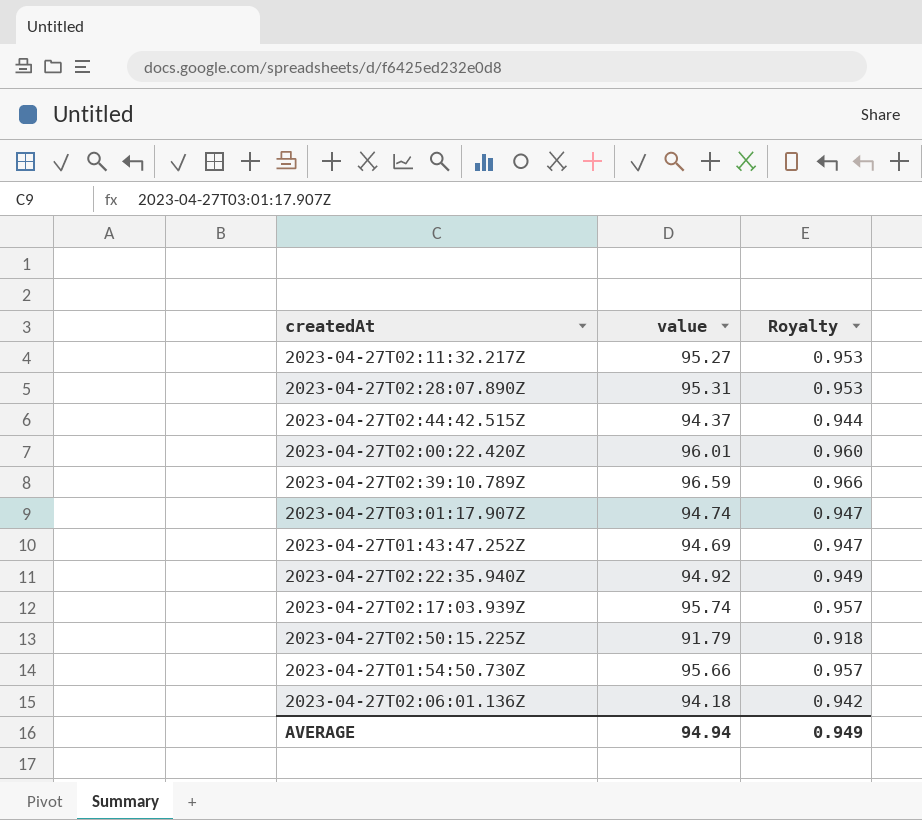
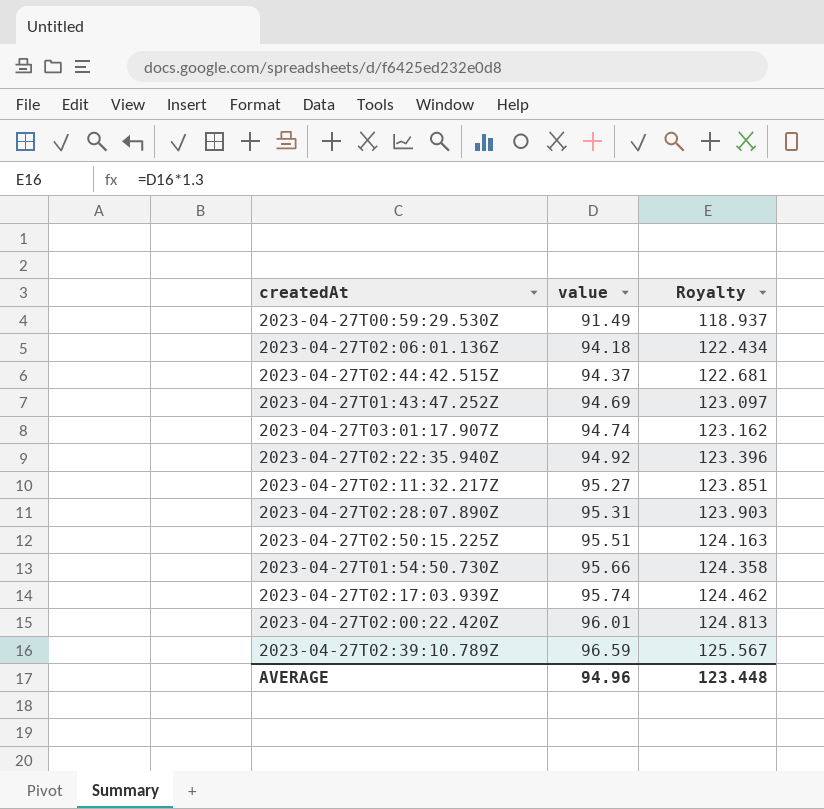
row order: none -> value ascending
column Royalty | formula: [value] * 0.01 -> [value] * 1.3
row 2023-04-27T00:59:29.530Z: none -> 91.49 | 118.937
2023-04-27T02:50:15.225Z | value: 91.79 -> 95.51
AVERAGE | value: 94.94 -> 94.96
AVERAGE | Royalty: 0.949 -> 123.448

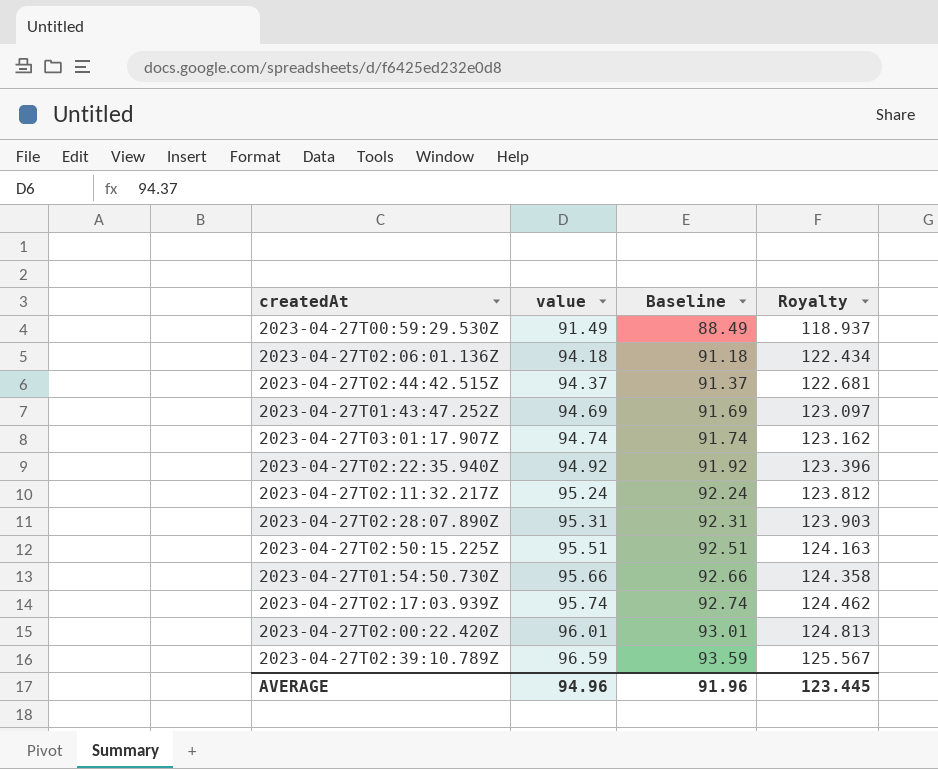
column Baseline | formula: none -> [value] - 3
2023-04-27T02:11:32.217Z | value: 95.27 -> 95.24
2023-04-27T02:11:32.217Z | Royalty: 123.851 -> 123.812
AVERAGE | Royalty: 123.448 -> 123.445

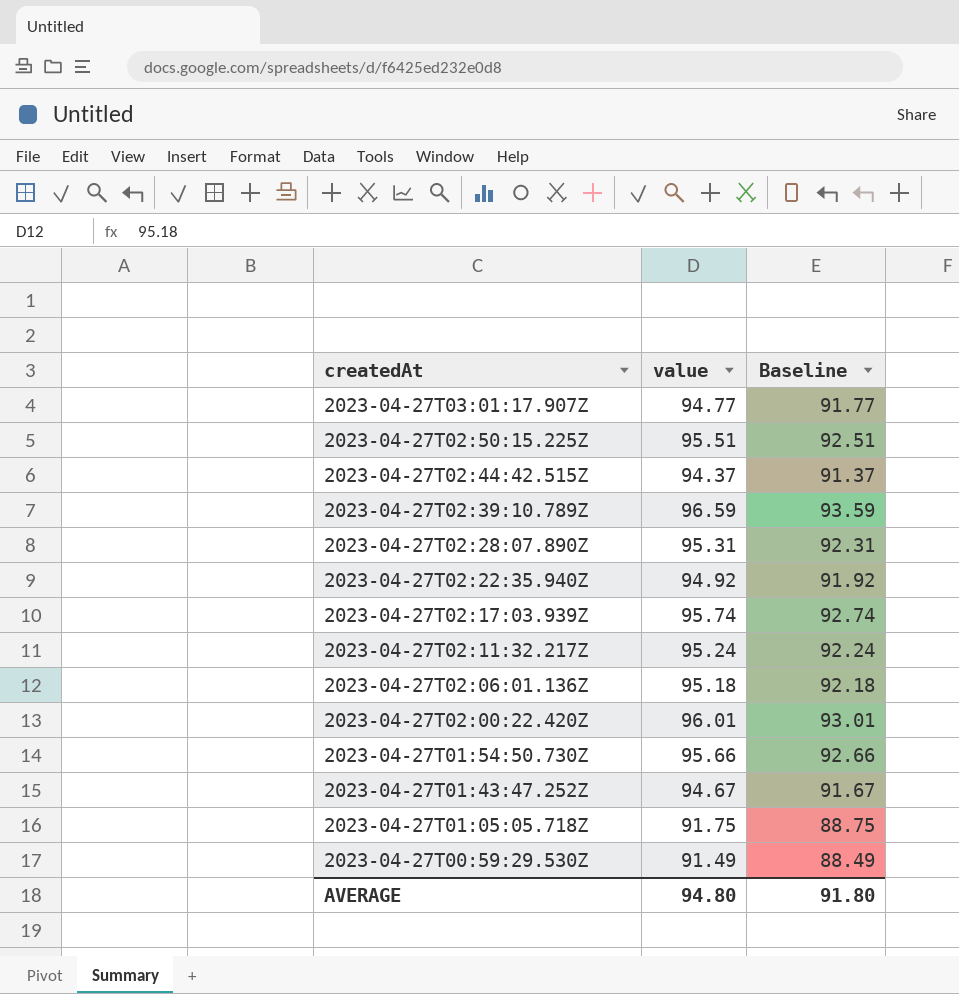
row order: value ascending -> createdAt descending
column Royalty | formula: [value] * 1.3 -> none
2023-04-27T03:01:17.907Z | value: 94.74 -> 94.77
2023-04-27T03:01:17.907Z | Baseline: 91.74 -> 91.77
2023-04-27T02:06:01.136Z | value: 94.18 -> 95.18
2023-04-27T02:06:01.136Z | Baseline: 91.18 -> 92.18
2023-04-27T01:43:47.252Z | value: 94.69 -> 94.67
2023-04-27T01:43:47.252Z | Baseline: 91.69 -> 91.67
row 2023-04-27T01:05:05.718Z: none -> 91.75 | 88.75
AVERAGE | value: 94.96 -> 94.80
AVERAGE | Baseline: 91.96 -> 91.80

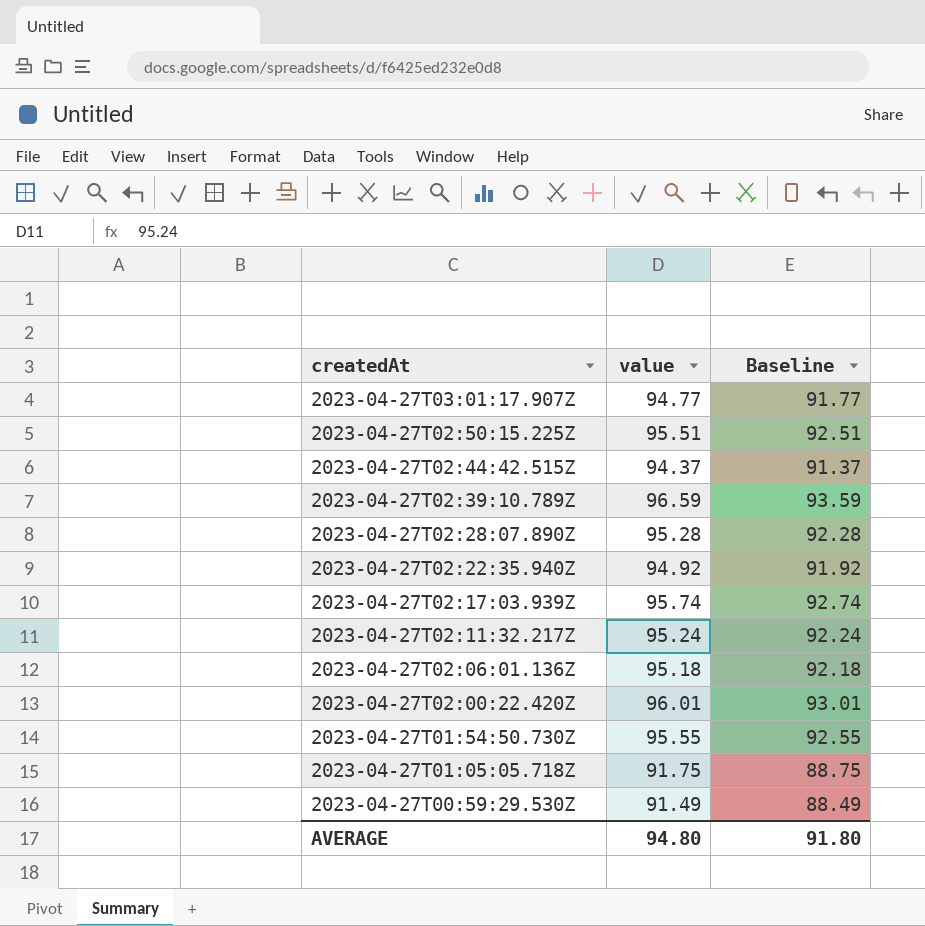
row 2023-04-27T01:43:47.252Z: 94.67 | 91.67 -> none
2023-04-27T02:28:07.890Z | value: 95.31 -> 95.28
2023-04-27T02:28:07.890Z | Baseline: 92.31 -> 92.28
2023-04-27T01:54:50.730Z | value: 95.66 -> 95.55
2023-04-27T01:54:50.730Z | Baseline: 92.66 -> 92.55

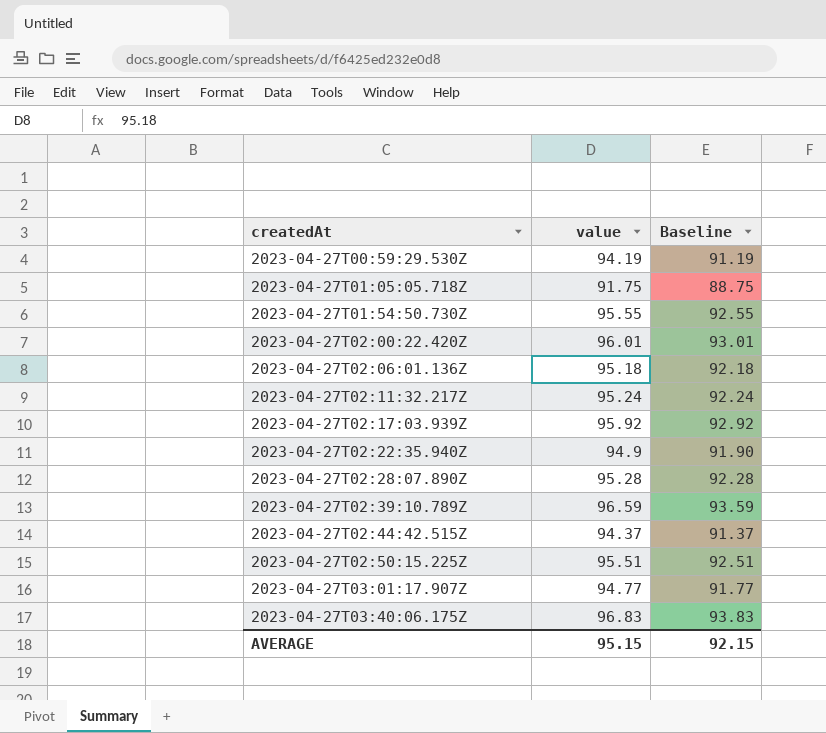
row order: createdAt descending -> createdAt ascending
2023-04-27T00:59:29.530Z | value: 91.49 -> 94.19
2023-04-27T00:59:29.530Z | Baseline: 88.49 -> 91.19
2023-04-27T02:17:03.939Z | value: 95.74 -> 95.92
2023-04-27T02:17:03.939Z | Baseline: 92.74 -> 92.92
2023-04-27T02:22:35.940Z | value: 94.92 -> 94.9
2023-04-27T02:22:35.940Z | Baseline: 91.92 -> 91.90
row 2023-04-27T03:40:06.175Z: none -> 96.83 | 93.83
AVERAGE | value: 94.80 -> 95.15
AVERAGE | Baseline: 91.80 -> 92.15

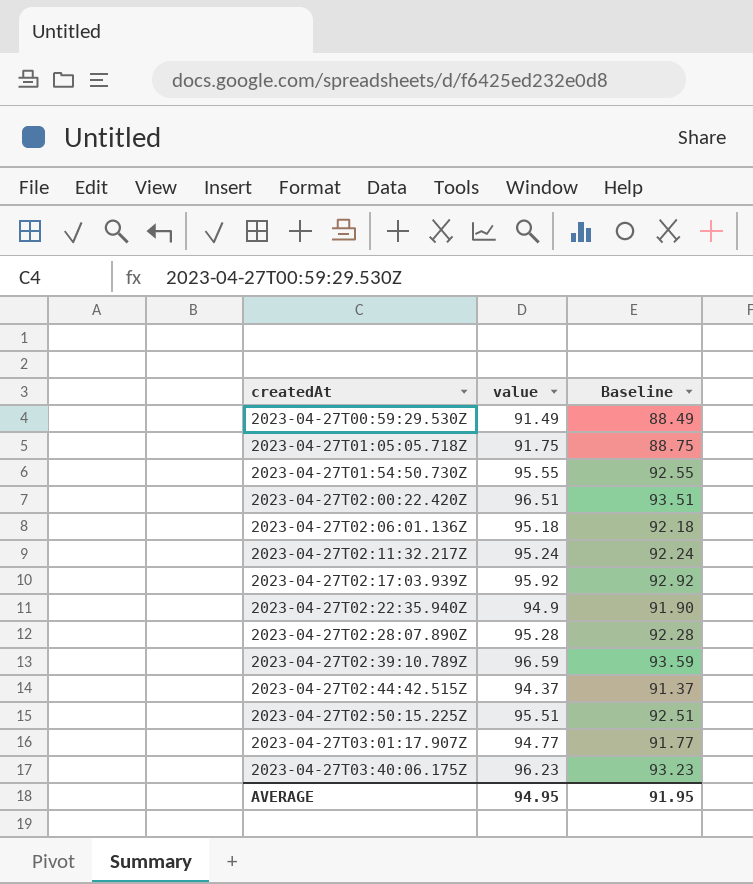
2023-04-27T00:59:29.530Z | value: 94.19 -> 91.49
2023-04-27T00:59:29.530Z | Baseline: 91.19 -> 88.49
2023-04-27T02:00:22.420Z | value: 96.01 -> 96.51
2023-04-27T02:00:22.420Z | Baseline: 93.01 -> 93.51
2023-04-27T03:40:06.175Z | value: 96.83 -> 96.23
2023-04-27T03:40:06.175Z | Baseline: 93.83 -> 93.23
AVERAGE | value: 95.15 -> 94.95
AVERAGE | Baseline: 92.15 -> 91.95

